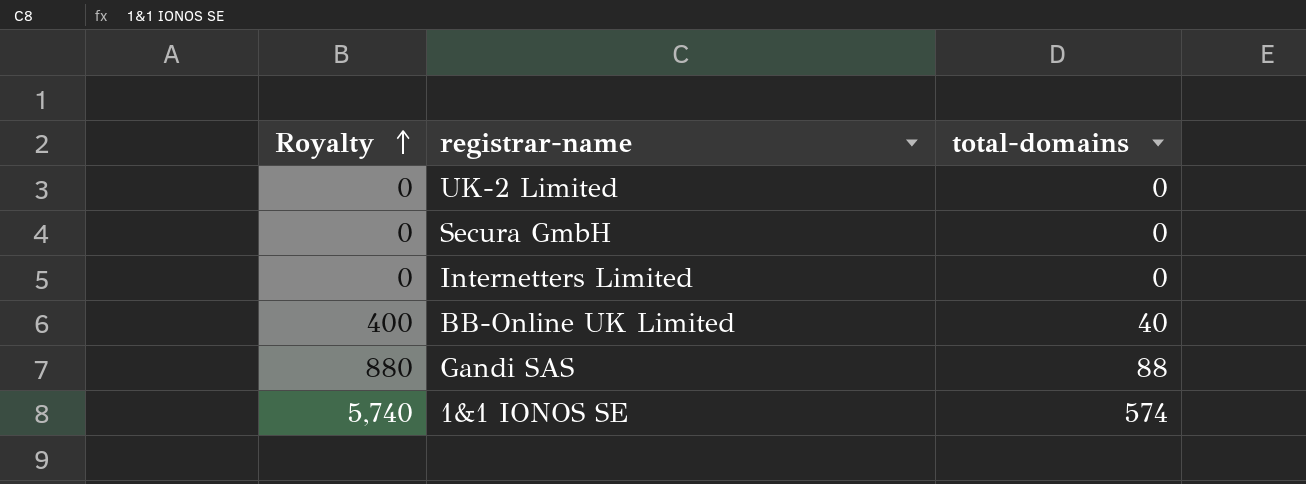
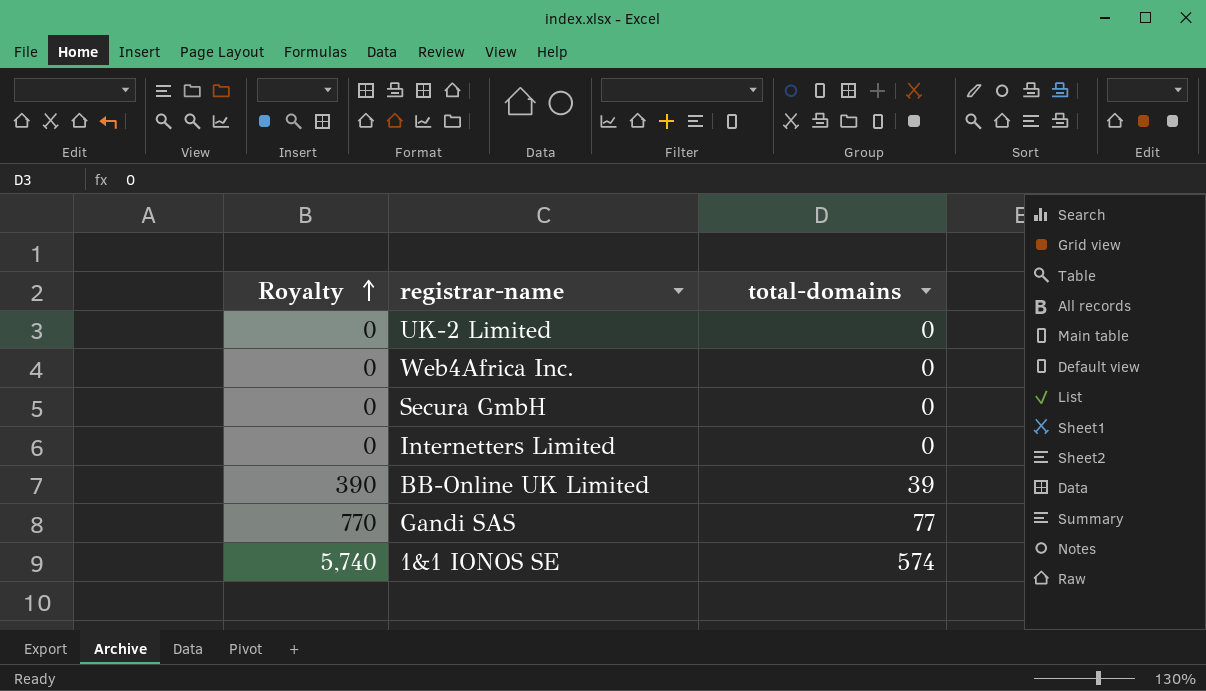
row Web4Africa Inc.: none -> 0 | 0
BB-Online UK Limited | Royalty: 400 -> 390
BB-Online UK Limited | total-domains: 40 -> 39
Gandi SAS | Royalty: 880 -> 770
Gandi SAS | total-domains: 88 -> 77

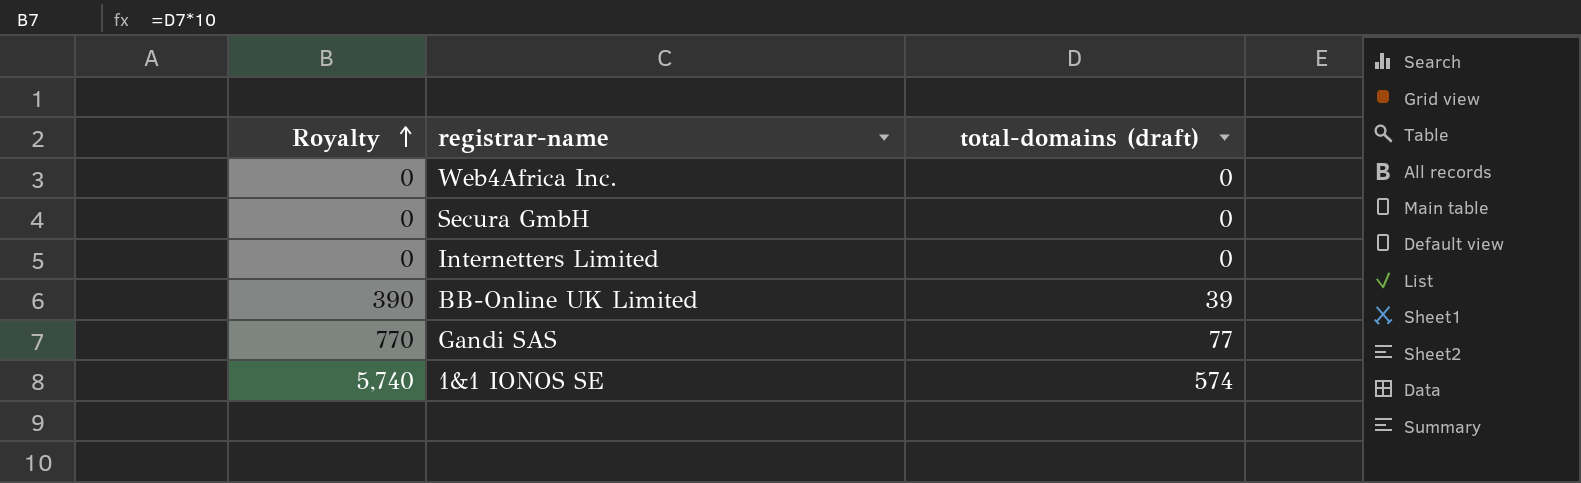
column name: total-domains -> total-domains (draft)
row UK-2 Limited: 0 | 0 -> none

